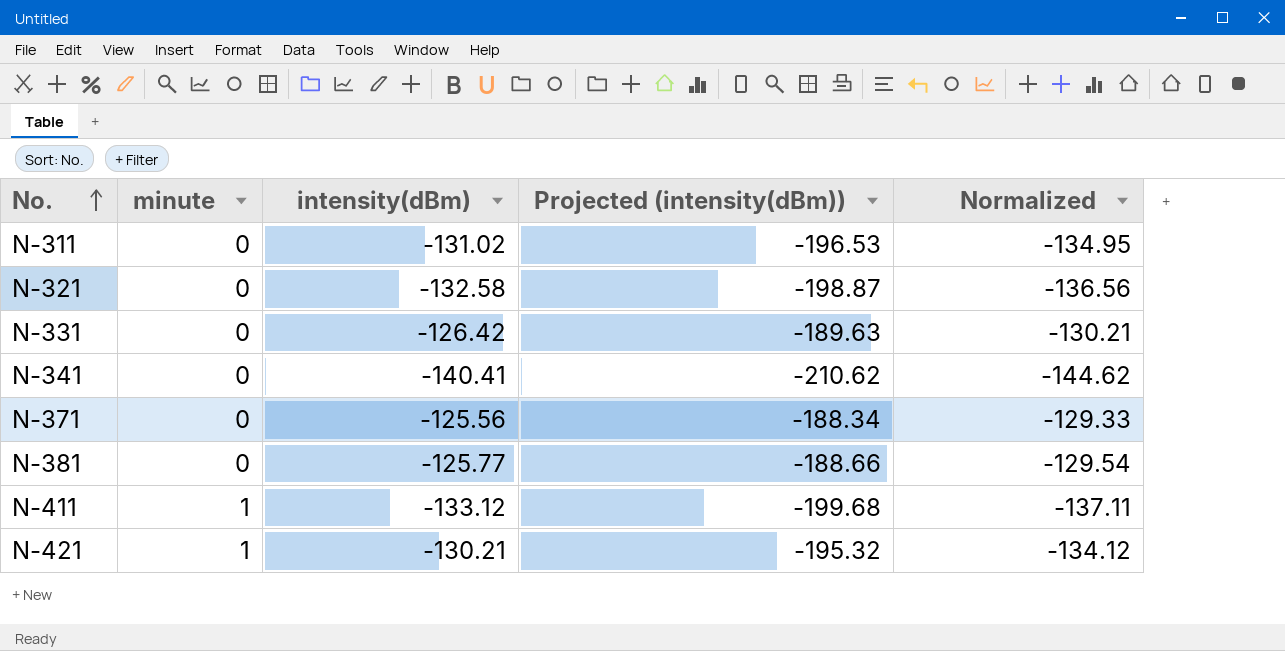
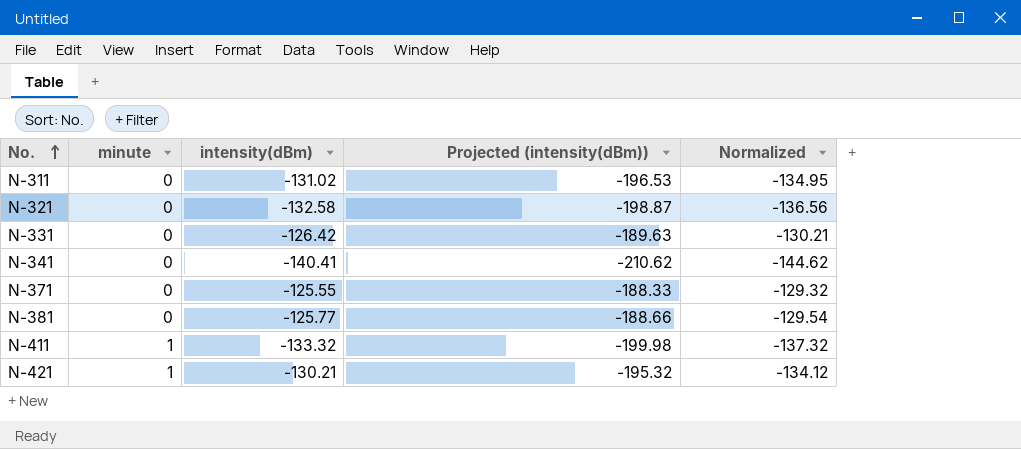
N-371 | intensity(dBm): -125.56 -> -125.55
N-371 | Projected (intensity(dBm)): -188.34 -> -188.33
N-371 | Normalized: -129.33 -> -129.32
N-411 | intensity(dBm): -133.12 -> -133.32
N-411 | Projected (intensity(dBm)): -199.68 -> -199.98
N-411 | Normalized: -137.11 -> -137.32

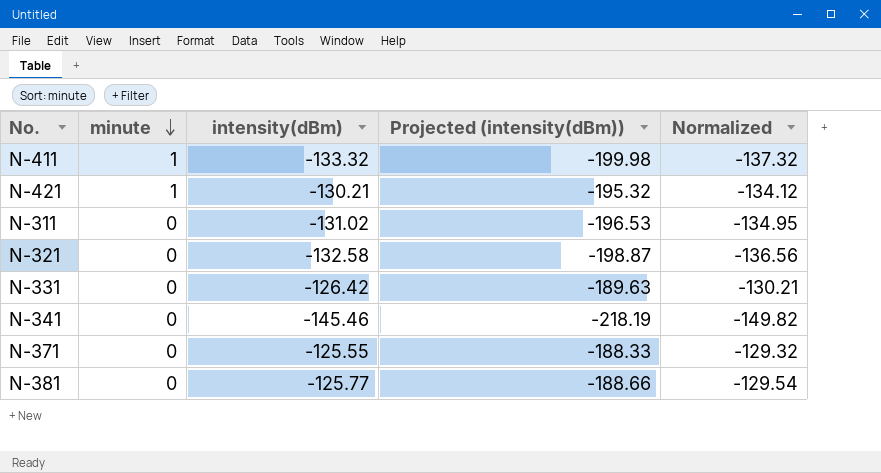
row order: No. ascending -> minute descending
N-341 | intensity(dBm): -140.41 -> -145.46
N-341 | Projected (intensity(dBm)): -210.62 -> -218.19
N-341 | Normalized: -144.62 -> -149.82

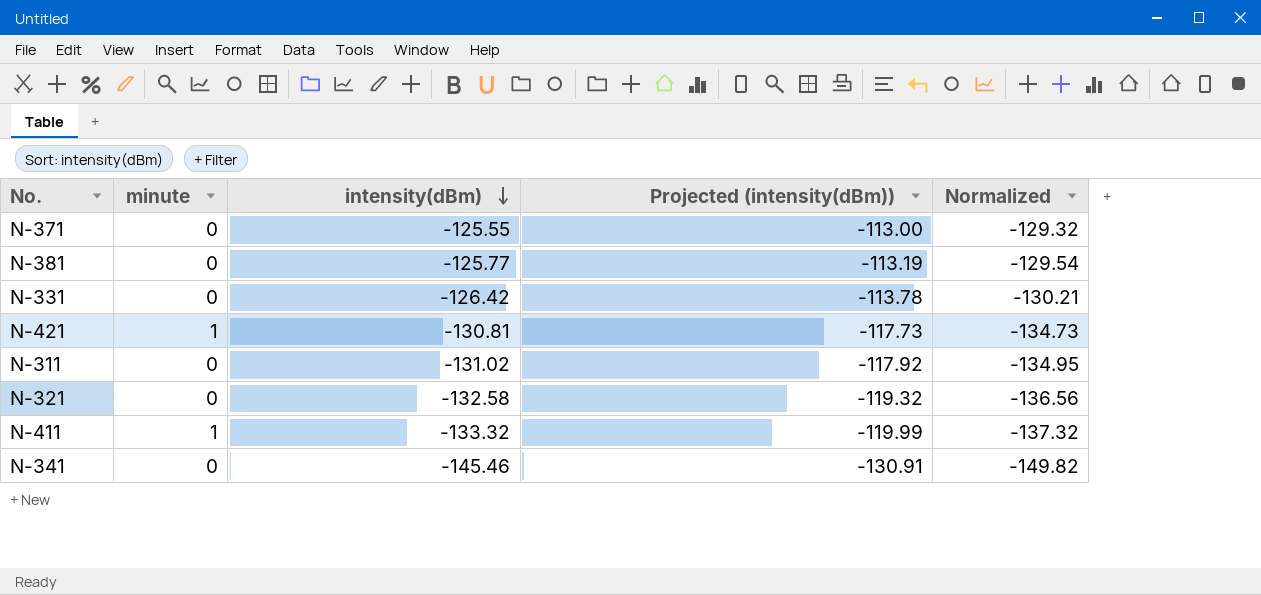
row order: minute descending -> intensity(dBm) descending
column Projected (intensity(dBm)) | formula: [intensity(dBm)] * 1.5 -> [intensity(dBm)] * 0.9
N-421 | intensity(dBm): -130.21 -> -130.81
N-421 | Normalized: -134.12 -> -134.73

